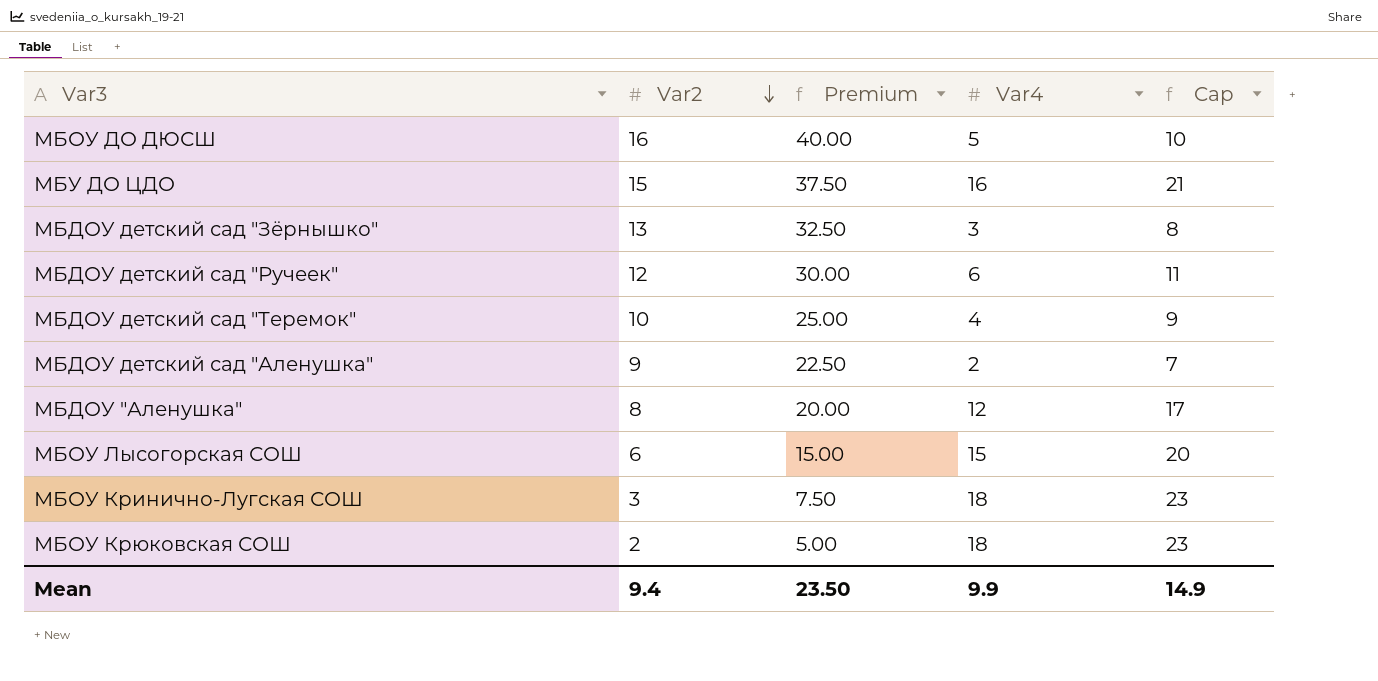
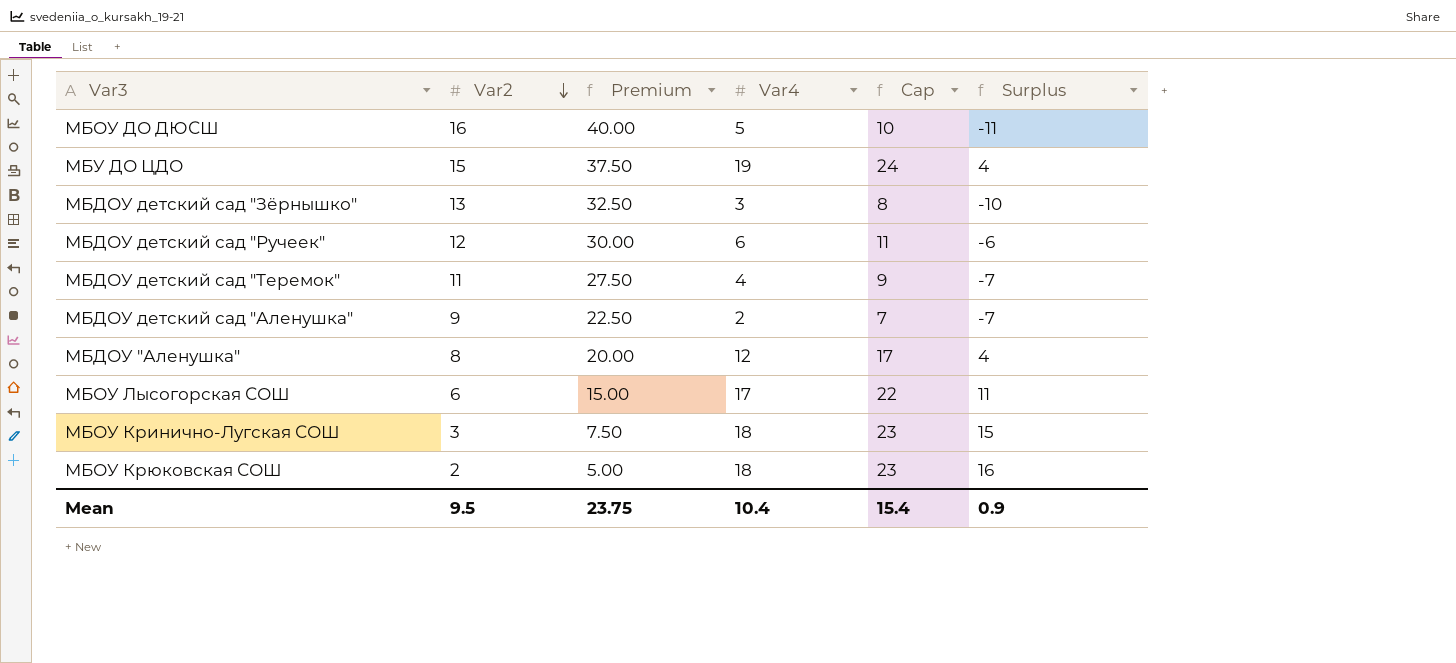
column Surplus | formula: none -> [Var4] - [Var2]
МБУ ДО ЦДО | Var4: 16 -> 19
МБУ ДО ЦДО | Cap: 21 -> 24
МБДОУ детский сад "Теремок" | Var2: 10 -> 11
МБДОУ детский сад "Теремок" | Premium: 25.00 -> 27.50
МБОУ Лысогорская СОШ | Var4: 15 -> 17
МБОУ Лысогорская СОШ | Cap: 20 -> 22
Mean | Var2: 9.4 -> 9.5
Mean | Premium: 23.50 -> 23.75
Mean | Var4: 9.9 -> 10.4
Mean | Cap: 14.9 -> 15.4

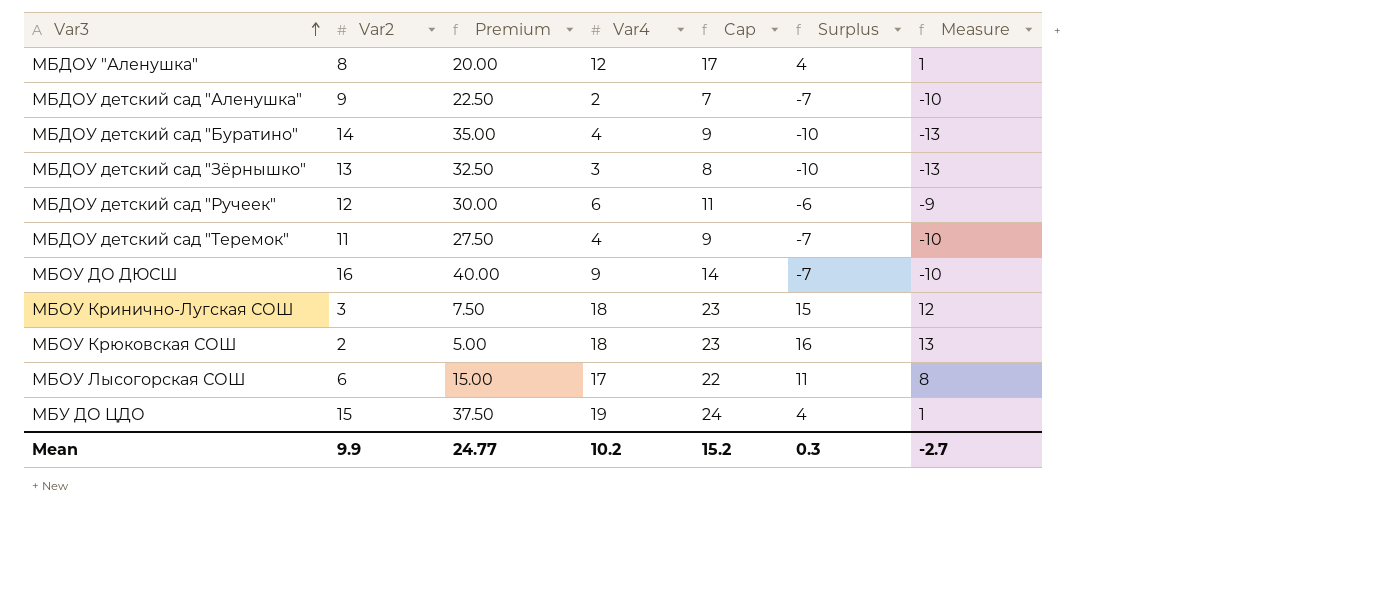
row order: Var2 descending -> Var3 ascending
column Measure | formula: none -> [Surplus] - 3
row МБДОУ детский сад "Буратино": none -> 14 | 35.00 | 4 | 9 | -10 | -13
МБОУ ДО ДЮСШ | Var4: 5 -> 9
МБОУ ДО ДЮСШ | Cap: 10 -> 14
МБОУ ДО ДЮСШ | Surplus: -11 -> -7
Mean | Var2: 9.5 -> 9.9
Mean | Premium: 23.75 -> 24.77
Mean | Var4: 10.4 -> 10.2
Mean | Cap: 15.4 -> 15.2
Mean | Surplus: 0.9 -> 0.3

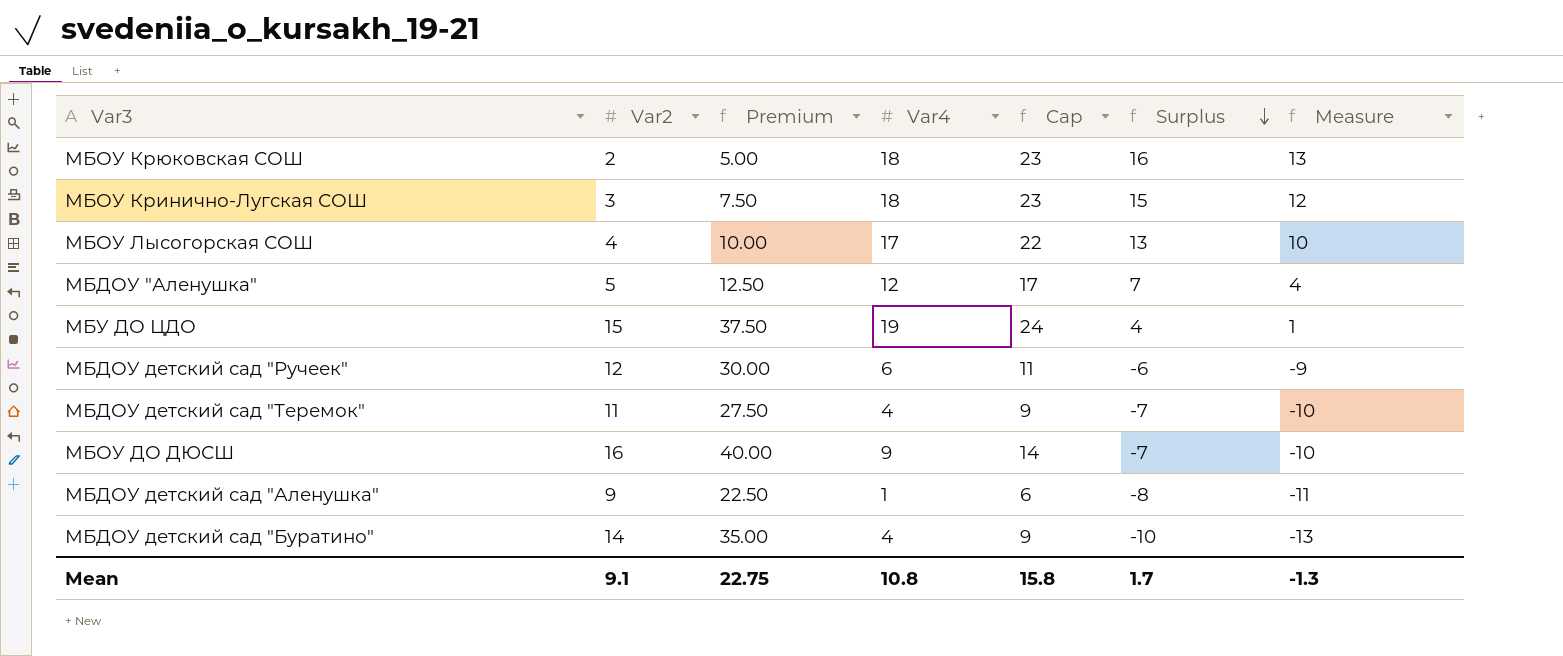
row order: Var3 ascending -> Surplus descending
row МБДОУ детский сад "Зёрнышко": 13 | 32.50 | 3 | 8 | -10 | -13 -> none
МБОУ Лысогорская СОШ | Var2: 6 -> 4
МБОУ Лысогорская СОШ | Premium: 15.00 -> 10.00
МБОУ Лысогорская СОШ | Surplus: 11 -> 13
МБОУ Лысогорская СОШ | Measure: 8 -> 10
МБДОУ "Аленушка" | Var2: 8 -> 5
МБДОУ "Аленушка" | Premium: 20.00 -> 12.50
МБДОУ "Аленушка" | Surplus: 4 -> 7
МБДОУ "Аленушка" | Measure: 1 -> 4
МБДОУ детский сад "Аленушка" | Var4: 2 -> 1
МБДОУ детский сад "Аленушка" | Cap: 7 -> 6
МБДОУ детский сад "Аленушка" | Surplus: -7 -> -8
МБДОУ детский сад "Аленушка" | Measure: -10 -> -11
Mean | Var2: 9.9 -> 9.1
Mean | Premium: 24.77 -> 22.75
Mean | Var4: 10.2 -> 10.8
Mean | Cap: 15.2 -> 15.8
Mean | Surplus: 0.3 -> 1.7
Mean | Measure: -2.7 -> -1.3

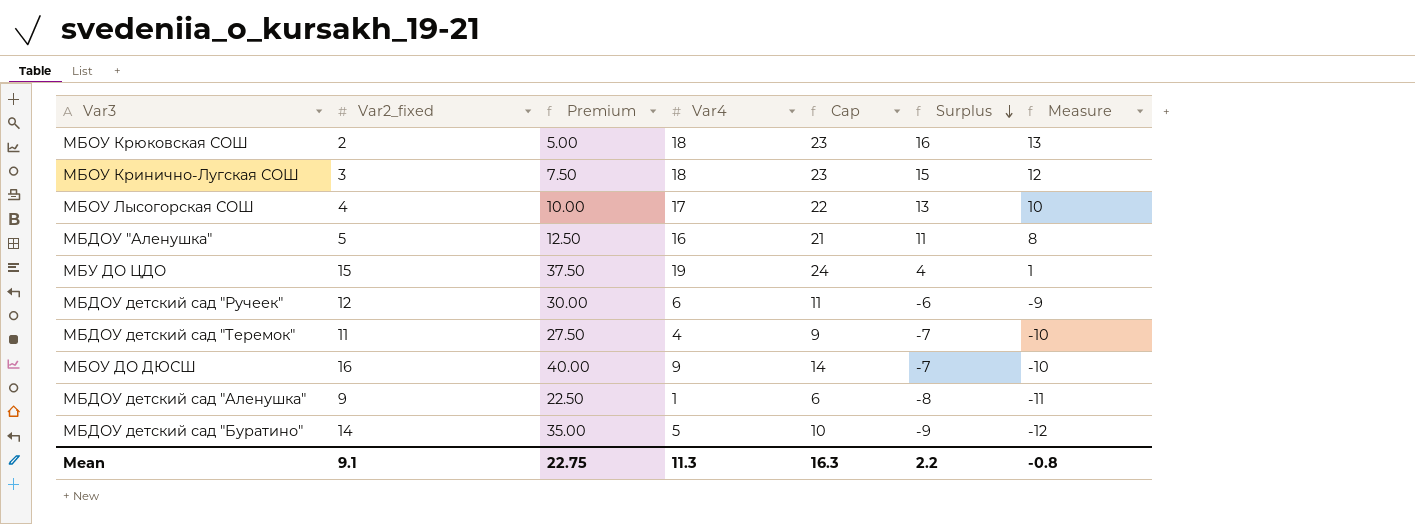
column name: Var2 -> Var2_fixed
МБДОУ "Аленушка" | Var4: 12 -> 16
МБДОУ "Аленушка" | Cap: 17 -> 21
МБДОУ "Аленушка" | Surplus: 7 -> 11
МБДОУ "Аленушка" | Measure: 4 -> 8
МБДОУ детский сад "Буратино" | Var4: 4 -> 5
МБДОУ детский сад "Буратино" | Cap: 9 -> 10
МБДОУ детский сад "Буратино" | Surplus: -10 -> -9
МБДОУ детский сад "Буратино" | Measure: -13 -> -12
Mean | Var4: 10.8 -> 11.3
Mean | Cap: 15.8 -> 16.3
Mean | Surplus: 1.7 -> 2.2
Mean | Measure: -1.3 -> -0.8

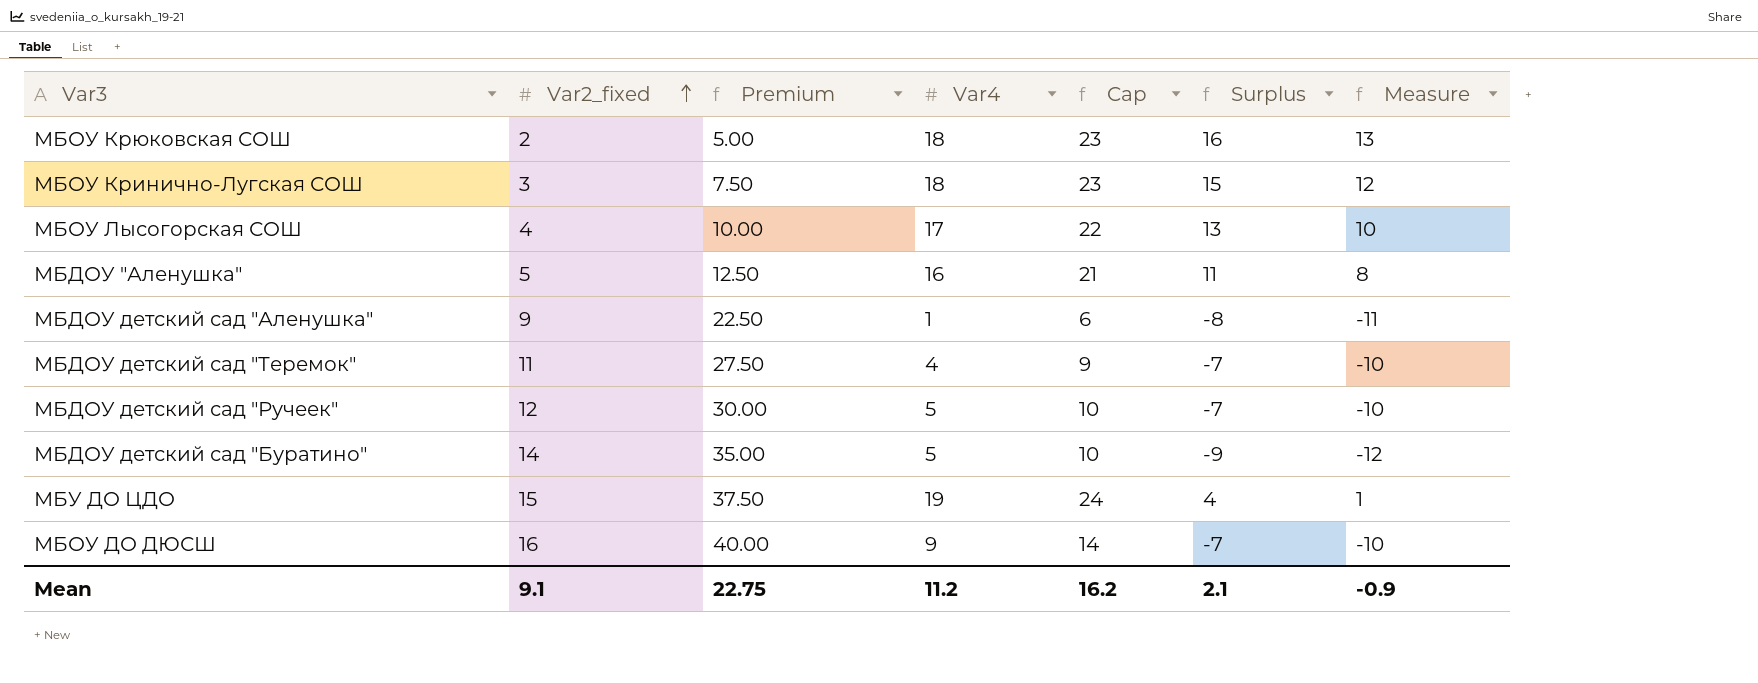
row order: Surplus descending -> Var2_fixed ascending
МБДОУ детский сад "Ручеек" | Var4: 6 -> 5
МБДОУ детский сад "Ручеек" | Cap: 11 -> 10
МБДОУ детский сад "Ручеек" | Surplus: -6 -> -7
МБДОУ детский сад "Ручеек" | Measure: -9 -> -10
Mean | Var4: 11.3 -> 11.2
Mean | Cap: 16.3 -> 16.2
Mean | Surplus: 2.2 -> 2.1
Mean | Measure: -0.8 -> -0.9

